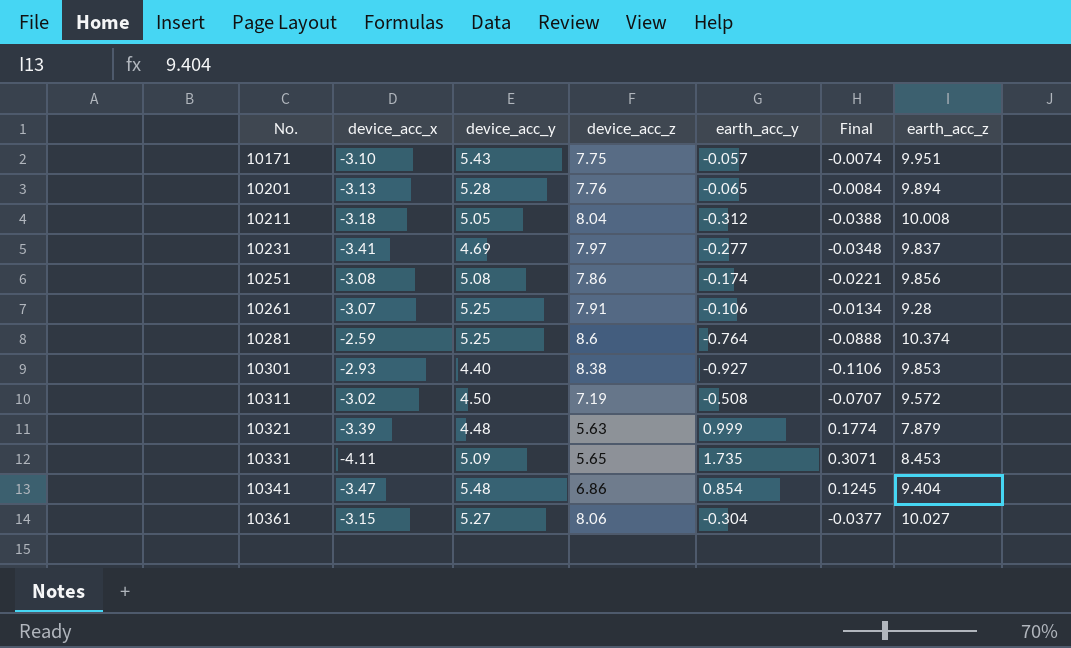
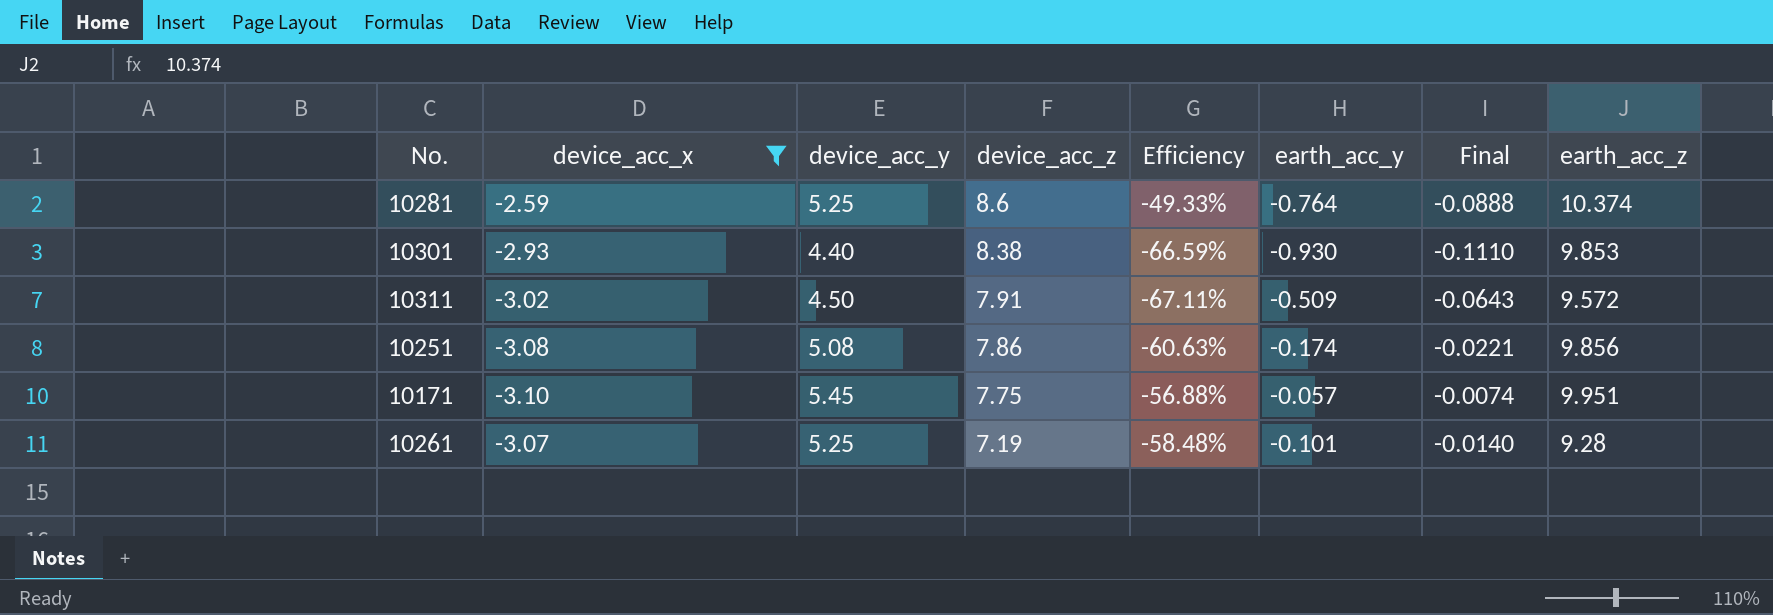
filter: none -> device_acc_x >= -3.10
row order: No. ascending -> device_acc_z descending
column Efficiency | formula: none -> [device_acc_x] / [device_acc_y]
10301 | earth_acc_y: -0.927 -> -0.930
10301 | Final: -0.1106 -> -0.1110
10311 | device_acc_z: 7.19 -> 7.91
10311 | earth_acc_y: -0.508 -> -0.509
10311 | Final: -0.0707 -> -0.0643
10171 | device_acc_y: 5.43 -> 5.45
10261 | device_acc_z: 7.91 -> 7.19
10261 | earth_acc_y: -0.106 -> -0.101
10261 | Final: -0.0134 -> -0.0140

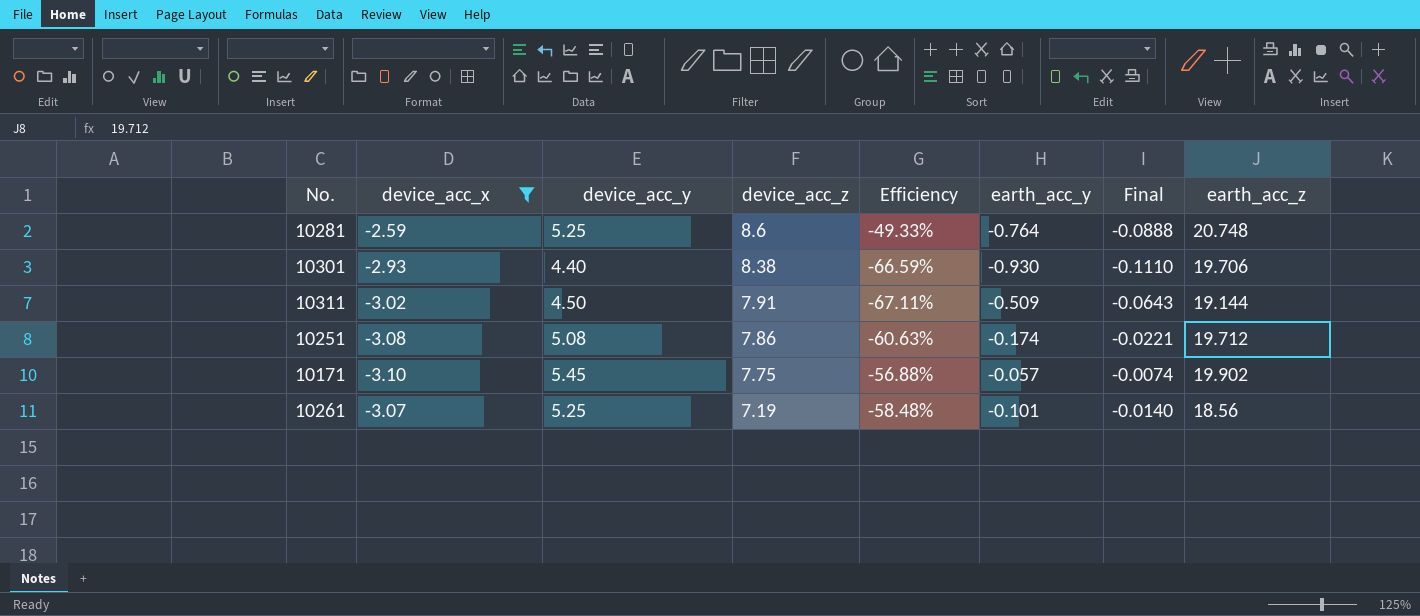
10281 | earth_acc_z: 10.374 -> 20.748
10301 | earth_acc_z: 9.853 -> 19.706
10311 | earth_acc_z: 9.572 -> 19.144
10251 | earth_acc_z: 9.856 -> 19.712
10171 | earth_acc_z: 9.951 -> 19.902
10261 | earth_acc_z: 9.28 -> 18.56

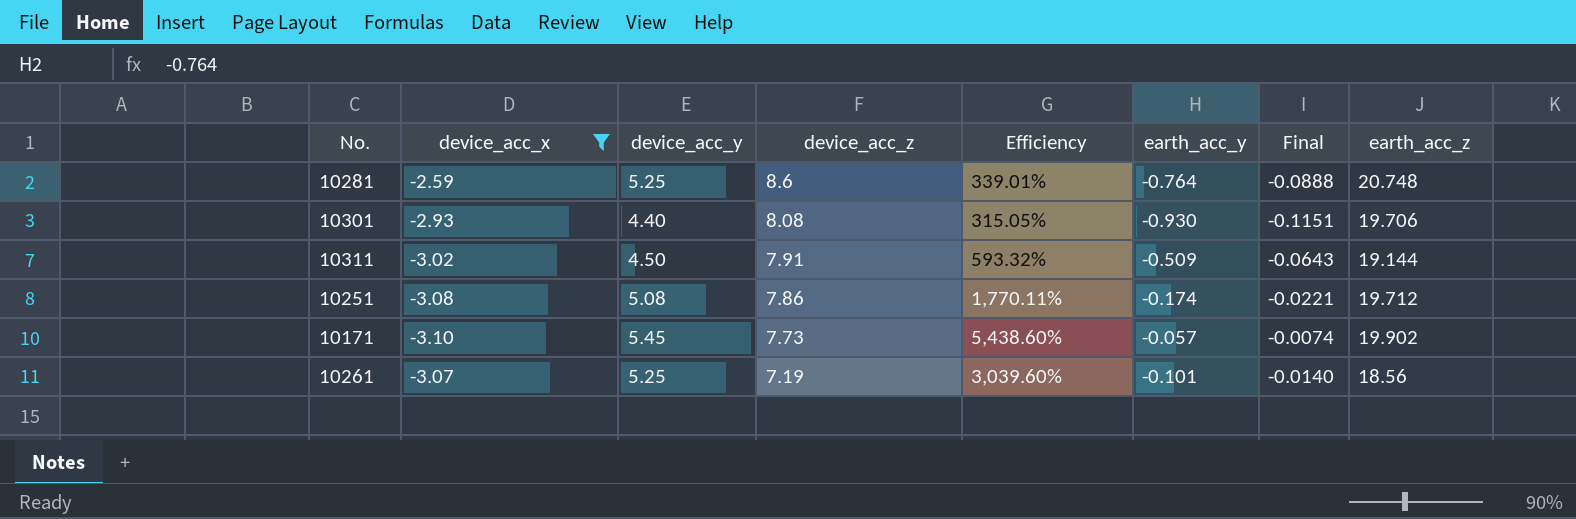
column Efficiency | formula: [device_acc_x] / [device_acc_y] -> [device_acc_x] / [earth_acc_y]
10301 | device_acc_z: 8.38 -> 8.08
10301 | Final: -0.1110 -> -0.1151
10171 | device_acc_z: 7.75 -> 7.73

